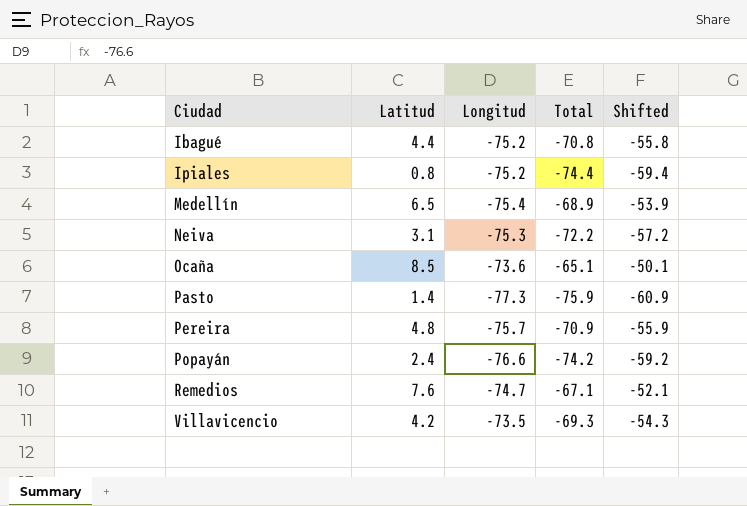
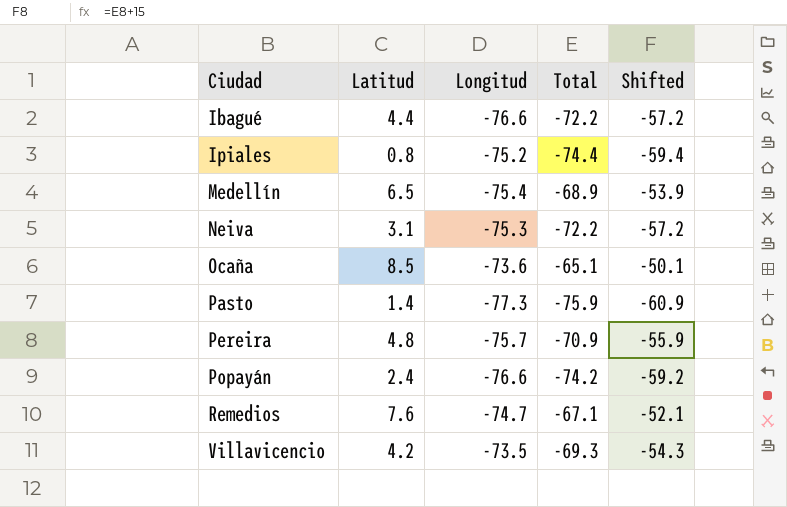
Ibagué | Longitud: -75.2 -> -76.6
Ibagué | Total: -70.8 -> -72.2
Ibagué | Shifted: -55.8 -> -57.2

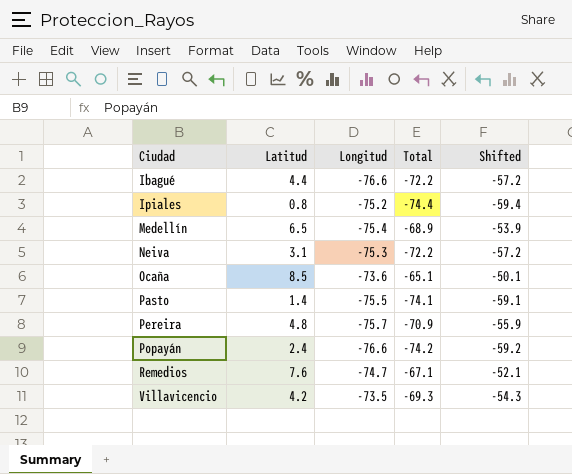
Pasto | Longitud: -77.3 -> -75.5
Pasto | Total: -75.9 -> -74.1
Pasto | Shifted: -60.9 -> -59.1

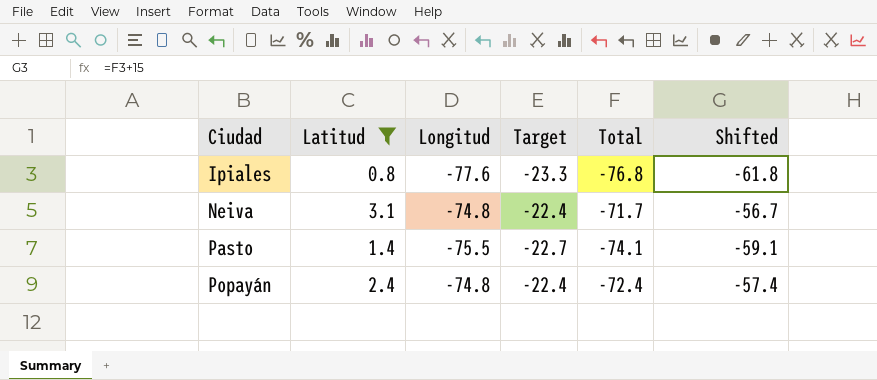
filter: none -> Latitud <= 3.1
column Target | formula: none -> [Longitud] * 0.3
Ipiales | Longitud: -75.2 -> -77.6
Ipiales | Total: -74.4 -> -76.8
Ipiales | Shifted: -59.4 -> -61.8
Neiva | Longitud: -75.3 -> -74.8
Neiva | Total: -72.2 -> -71.7
Neiva | Shifted: -57.2 -> -56.7
Popayán | Longitud: -76.6 -> -74.8
Popayán | Total: -74.2 -> -72.4
Popayán | Shifted: -59.2 -> -57.4

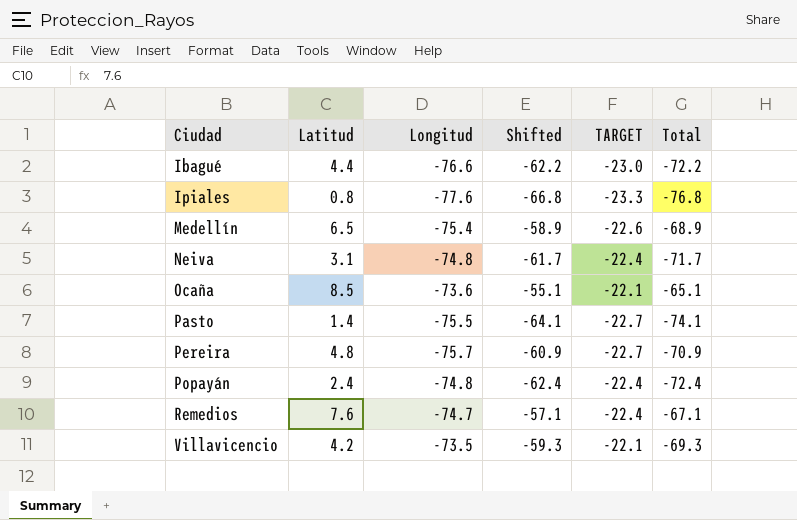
filter: Latitud <= 3.1 -> none
column Shifted | formula: [Total] + 15 -> [Total] + 10
column Shifted | position: 6 -> 4
column name: Target -> TARGET

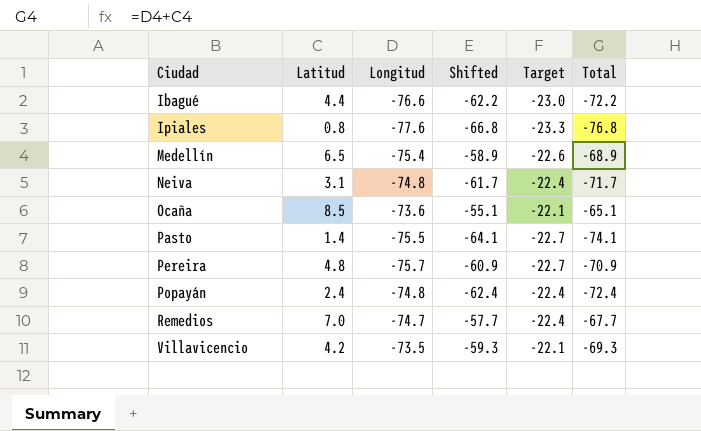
column name: TARGET -> Target
Remedios | Latitud: 7.6 -> 7.0
Remedios | Shifted: -57.1 -> -57.7
Remedios | Total: -67.1 -> -67.7

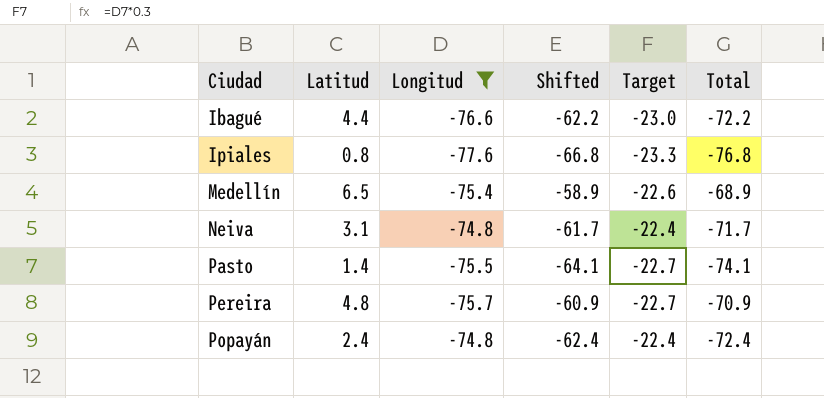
filter: none -> Longitud <= -74.8

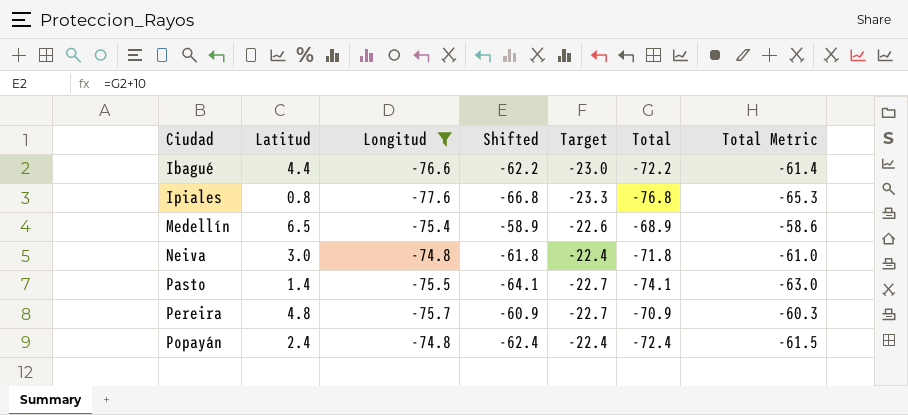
column Total Metric | formula: none -> [Total] * 0.85
Neiva | Latitud: 3.1 -> 3.0
Neiva | Shifted: -61.7 -> -61.8
Neiva | Total: -71.7 -> -71.8

